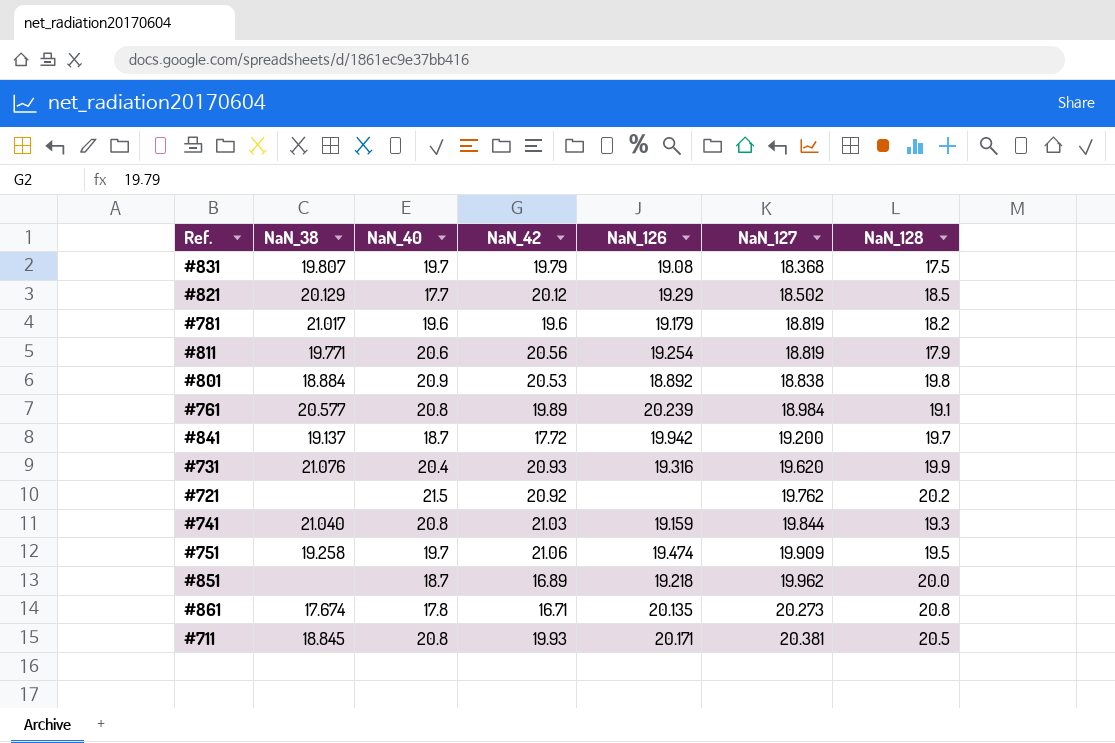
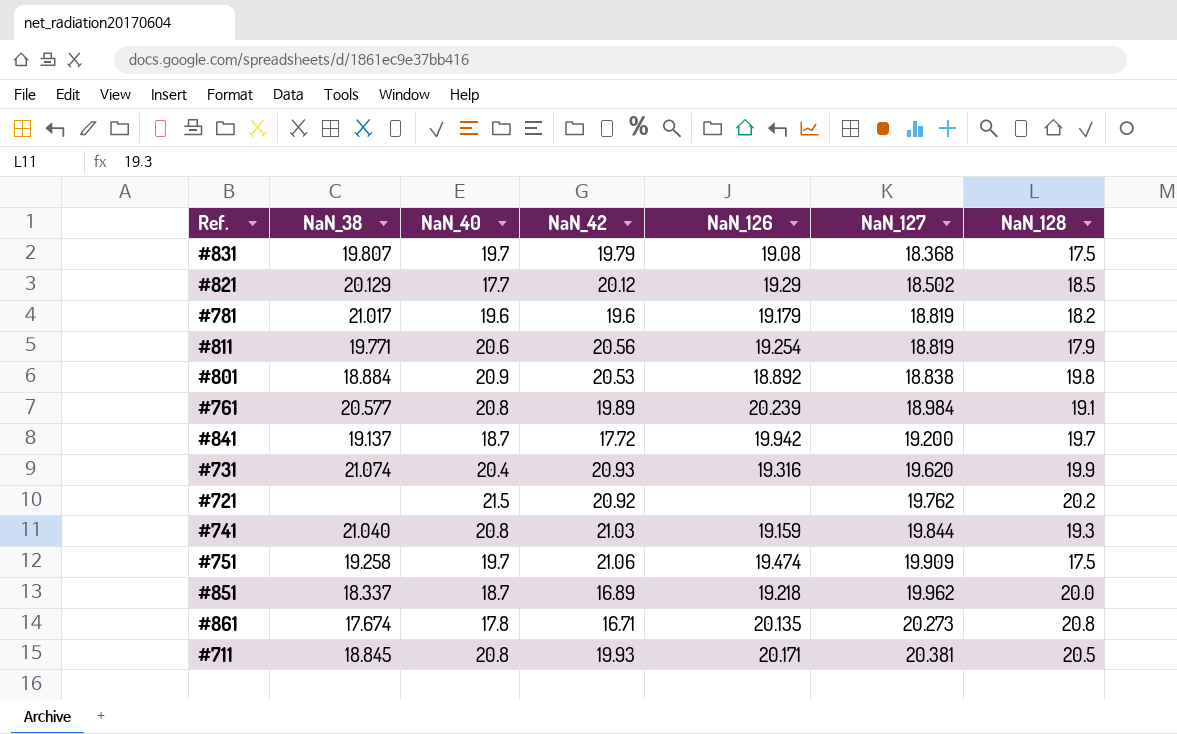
#731 | NaN_38: 21.076 -> 21.074
#751 | NaN_128: 19.5 -> 17.5
#851 | NaN_38: none -> 18.337

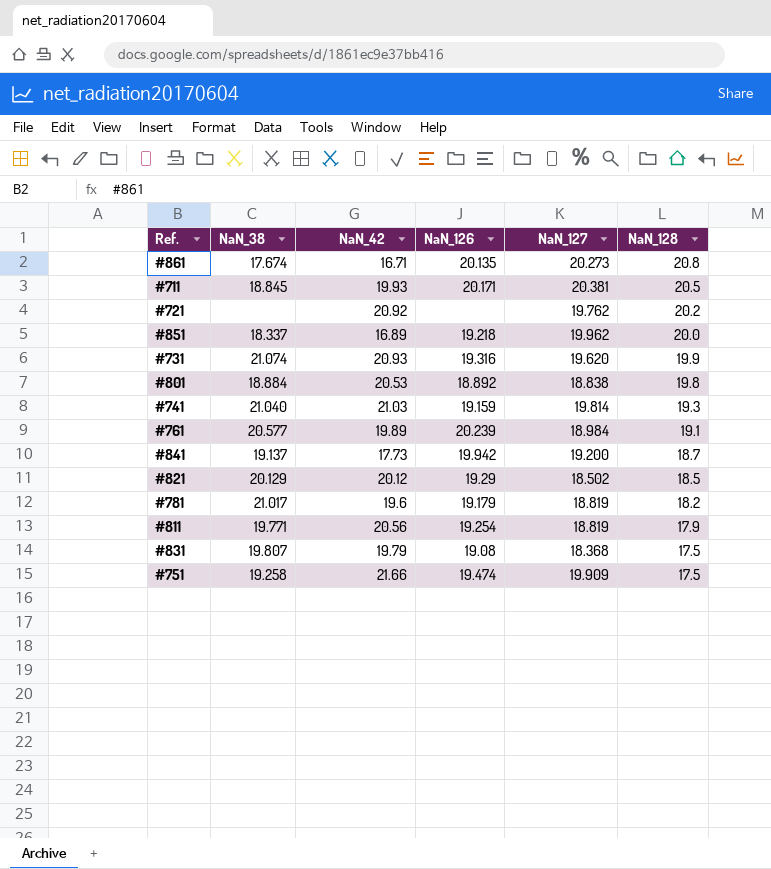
row order: NaN_127 ascending -> NaN_128 descending
column NaN_40 | position: 3 -> none
#741 | NaN_127: 19.844 -> 19.814
#841 | NaN_42: 17.72 -> 17.73
#841 | NaN_128: 19.7 -> 18.7
#751 | NaN_42: 21.06 -> 21.66

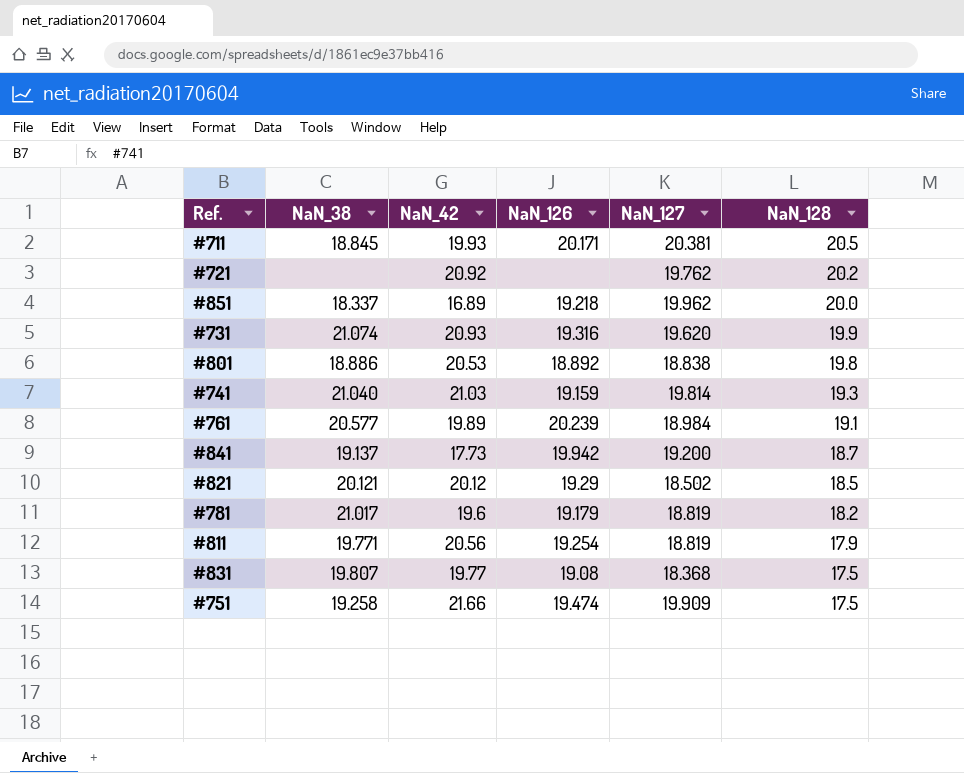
row #861: 17.674 | 16.71 | 20.135 | 20.273 | 20.8 -> none
#801 | NaN_38: 18.884 -> 18.886
#821 | NaN_38: 20.129 -> 20.121
#831 | NaN_42: 19.79 -> 19.77

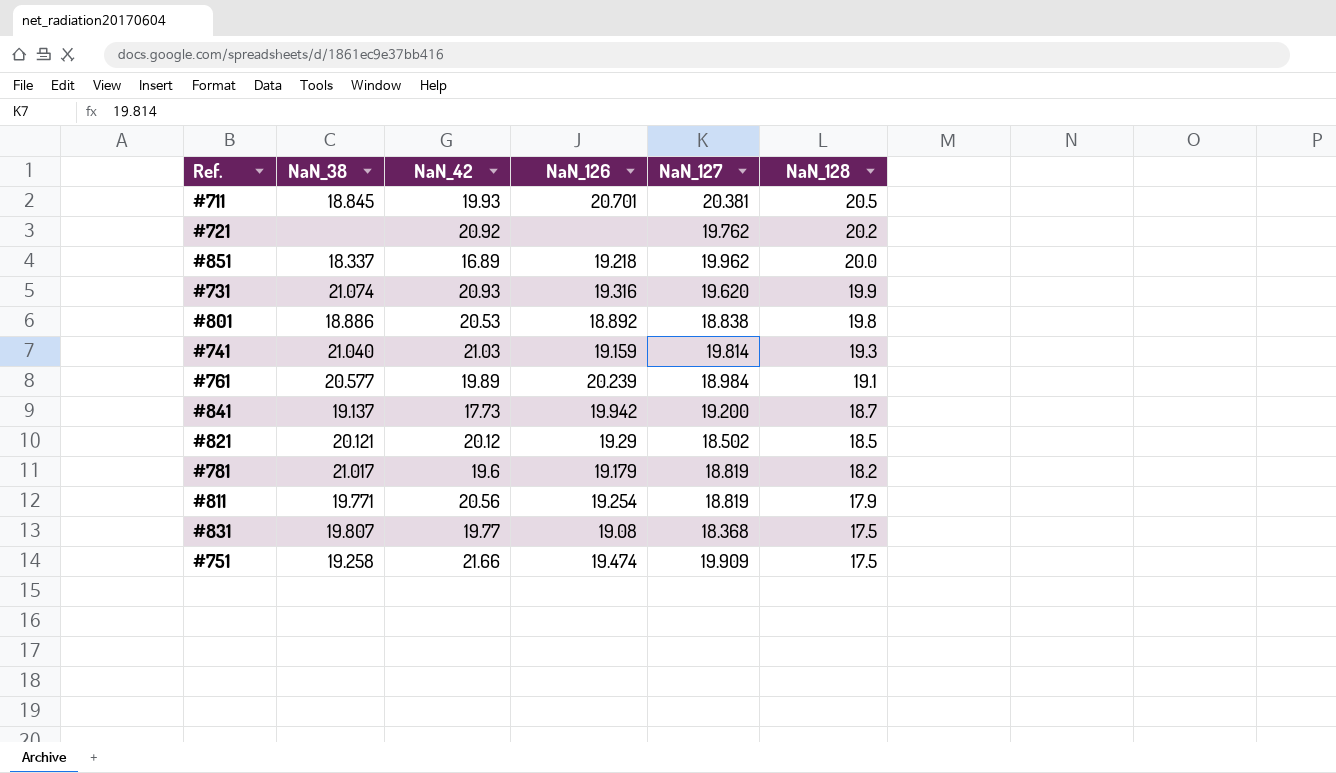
#711 | NaN_126: 20.171 -> 20.701

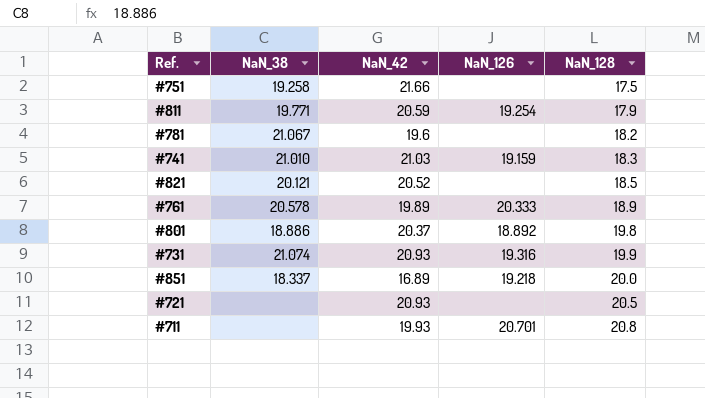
row order: NaN_128 descending -> NaN_128 ascending
column NaN_127 | position: 5 -> none
row #841: 19.137 | 17.73 | 19.942 | 19.200 | 18.7 -> none
row #831: 19.807 | 19.77 | 19.08 | 18.368 | 17.5 -> none
#751 | NaN_126: 19.474 -> none
#811 | NaN_42: 20.56 -> 20.59
#781 | NaN_38: 21.017 -> 21.067
#781 | NaN_126: 19.179 -> none
#741 | NaN_38: 21.040 -> 21.010
#741 | NaN_128: 19.3 -> 18.3
#821 | NaN_42: 20.12 -> 20.52
#821 | NaN_126: 19.29 -> none
#761 | NaN_38: 20.577 -> 20.578
#761 | NaN_126: 20.239 -> 20.333
#761 | NaN_128: 19.1 -> 18.9
#801 | NaN_42: 20.53 -> 20.37
#721 | NaN_42: 20.92 -> 20.93
#721 | NaN_128: 20.2 -> 20.5
#711 | NaN_38: 18.845 -> none
#711 | NaN_128: 20.5 -> 20.8

